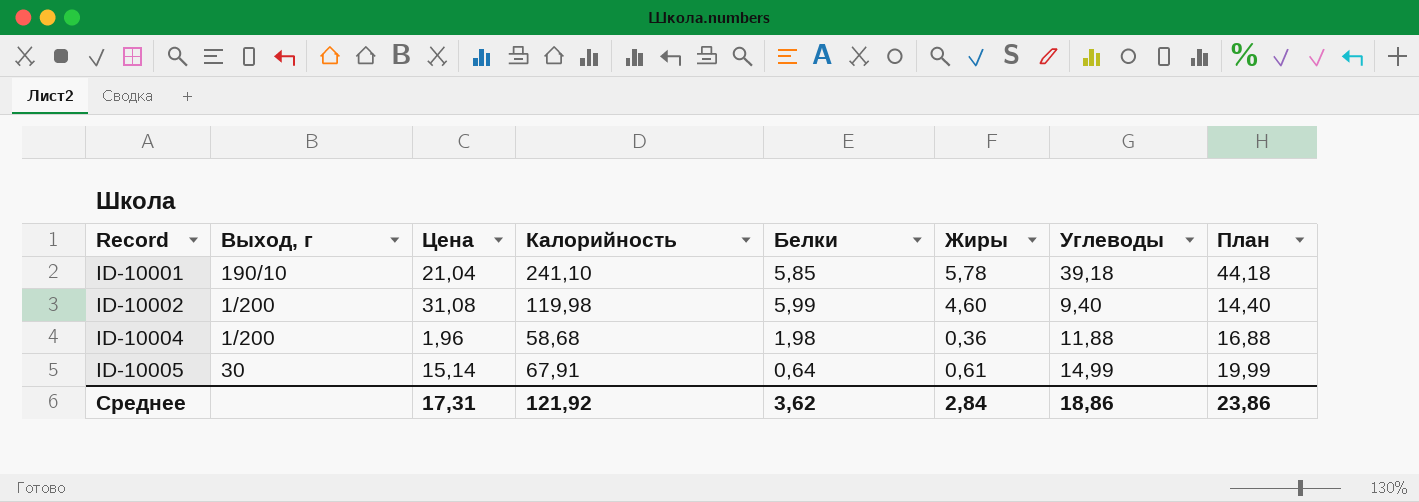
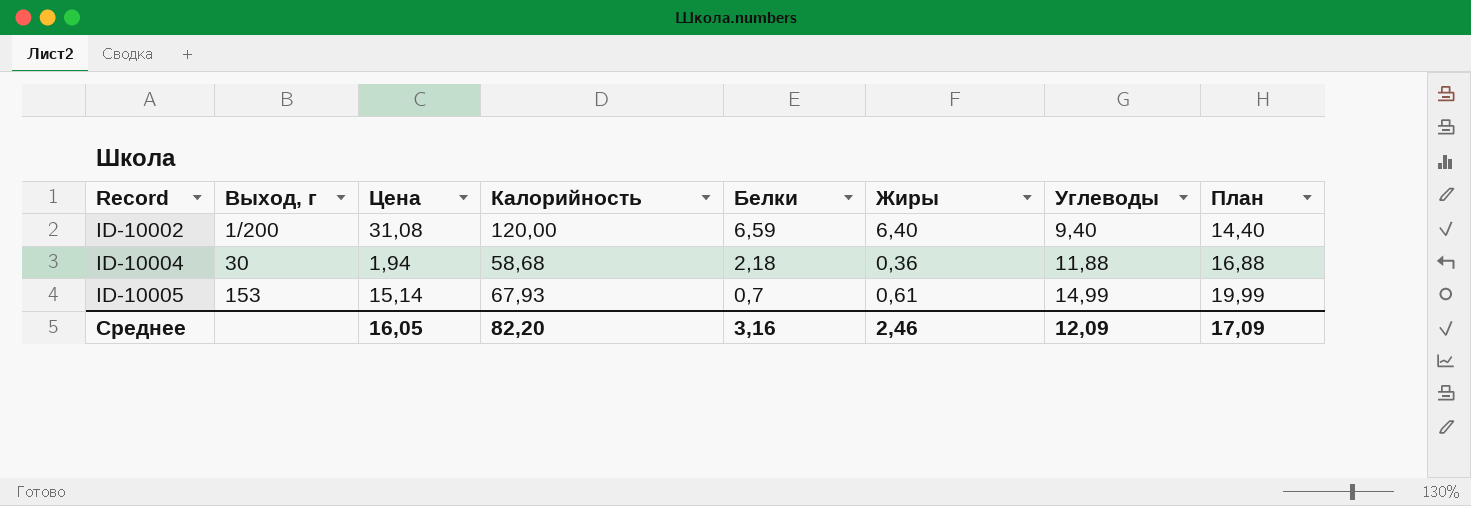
row ID-10001: 190/10 | 21,04 | 241,10 | 5,85 | 5,78 | 39,18 | 44,18 -> none
ID-10002 | Калорийность: 119,98 -> 120,00
ID-10002 | Белки: 5,99 -> 6,59
ID-10002 | Жиры: 4,60 -> 6,40
ID-10004 | Выход, г: 1/200 -> 30
ID-10004 | Цена: 1,96 -> 1,94
ID-10004 | Белки: 1,98 -> 2,18
ID-10005 | Выход, г: 30 -> 153
ID-10005 | Калорийность: 67,91 -> 67,93
ID-10005 | Белки: 0,64 -> 0,7
Среднее | Цена: 17,31 -> 16,05
Среднее | Калорийность: 121,92 -> 82,20
Среднее | Белки: 3,62 -> 3,16
Среднее | Жиры: 2,84 -> 2,46
Среднее | Углеводы: 18,86 -> 12,09
Среднее | План: 23,86 -> 17,09

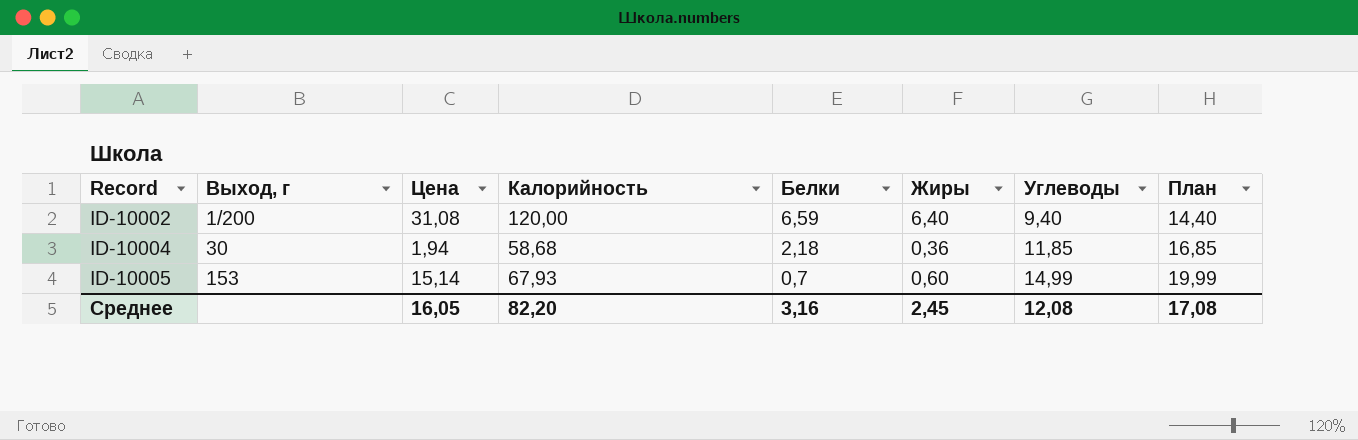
ID-10004 | Углеводы: 11,88 -> 11,85
ID-10004 | План: 16,88 -> 16,85
ID-10005 | Жиры: 0,61 -> 0,60
Среднее | Жиры: 2,46 -> 2,45
Среднее | Углеводы: 12,09 -> 12,08
Среднее | План: 17,09 -> 17,08

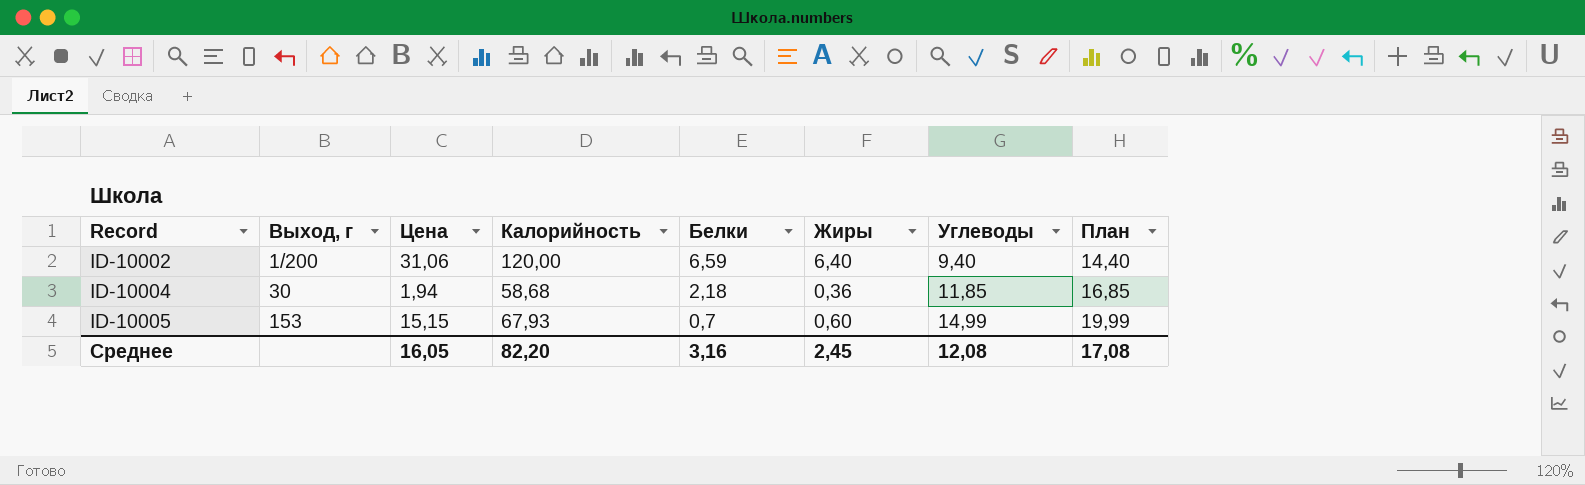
ID-10002 | Цена: 31,08 -> 31,06
ID-10005 | Цена: 15,14 -> 15,15

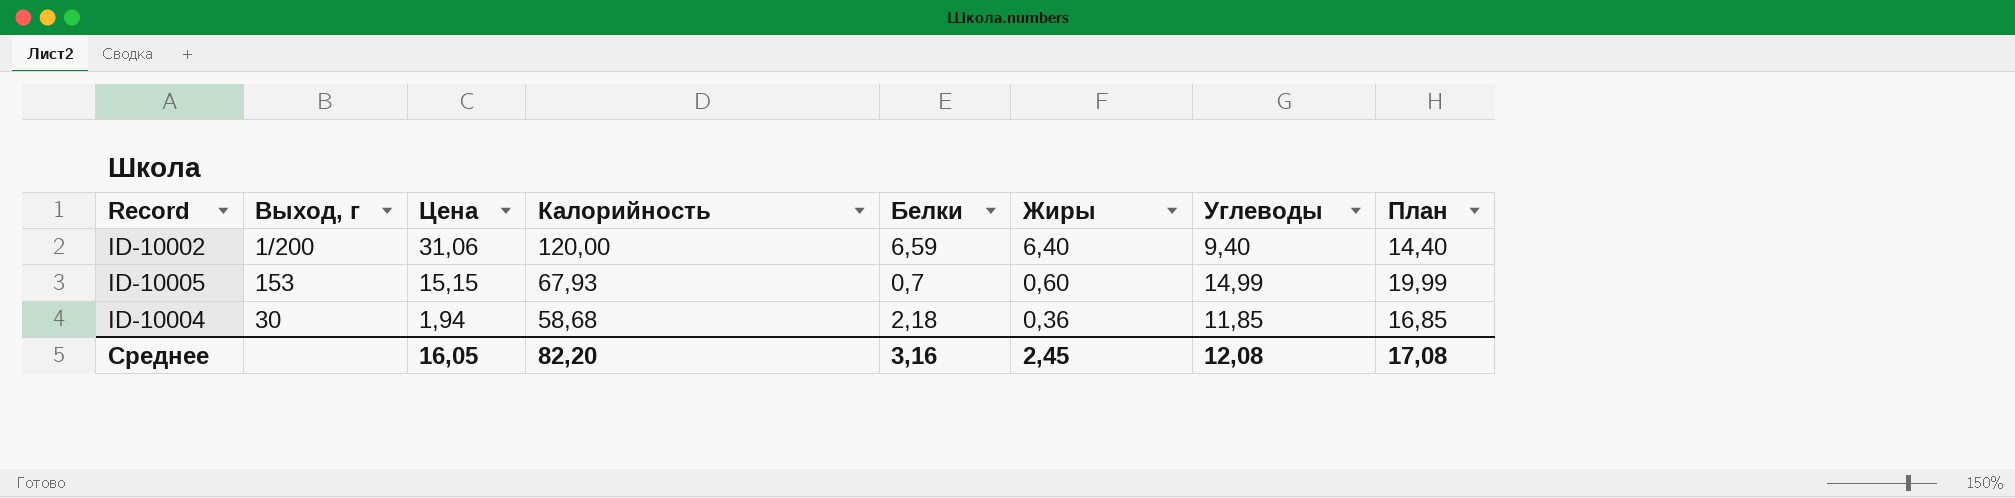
row order: Record ascending -> Цена descending

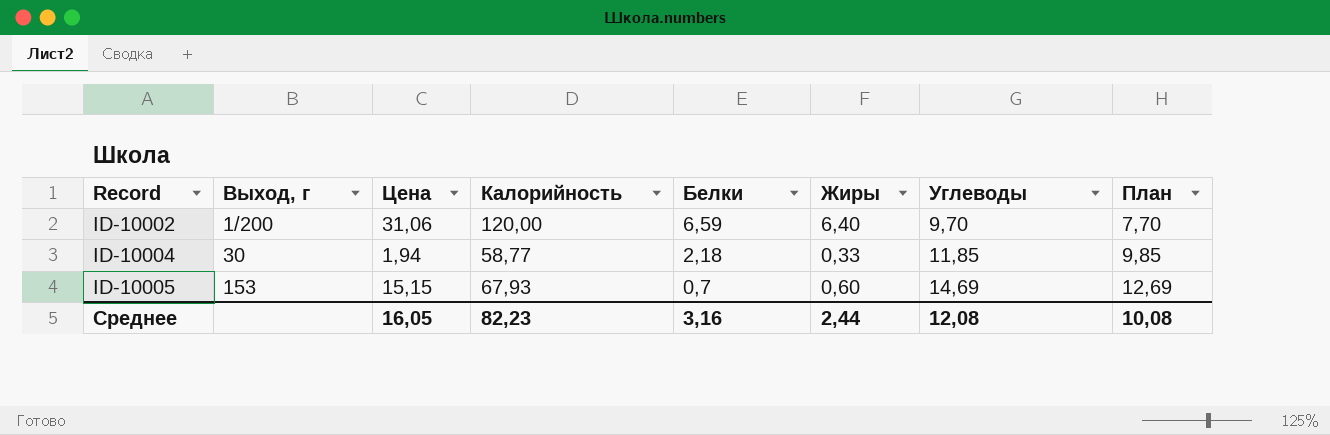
row order: Цена descending -> Record ascending
column План | formula: [Углеводы] + 5 -> [Углеводы] - 2
ID-10002 | Углеводы: 9,40 -> 9,70
ID-10004 | Калорийность: 58,68 -> 58,77
ID-10004 | Жиры: 0,36 -> 0,33
ID-10005 | Углеводы: 14,99 -> 14,69
Среднее | Калорийность: 82,20 -> 82,23
Среднее | Жиры: 2,45 -> 2,44
Среднее | План: 17,08 -> 10,08

